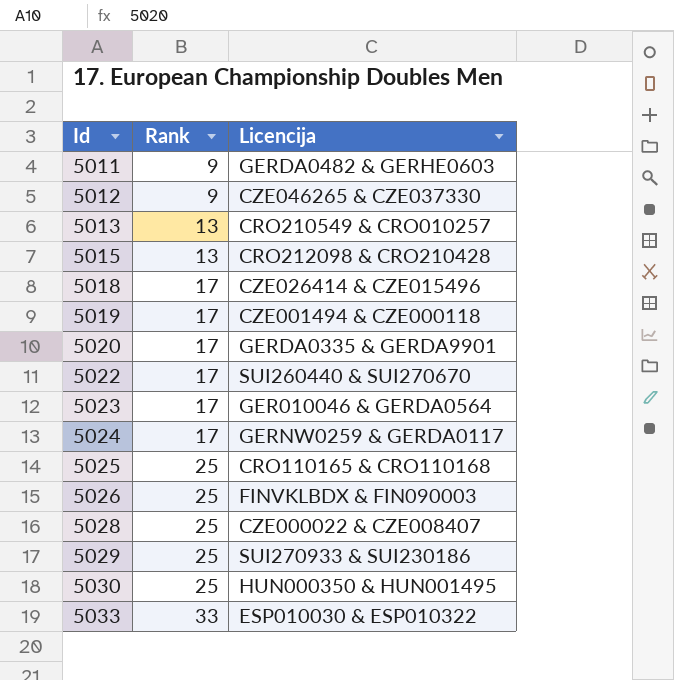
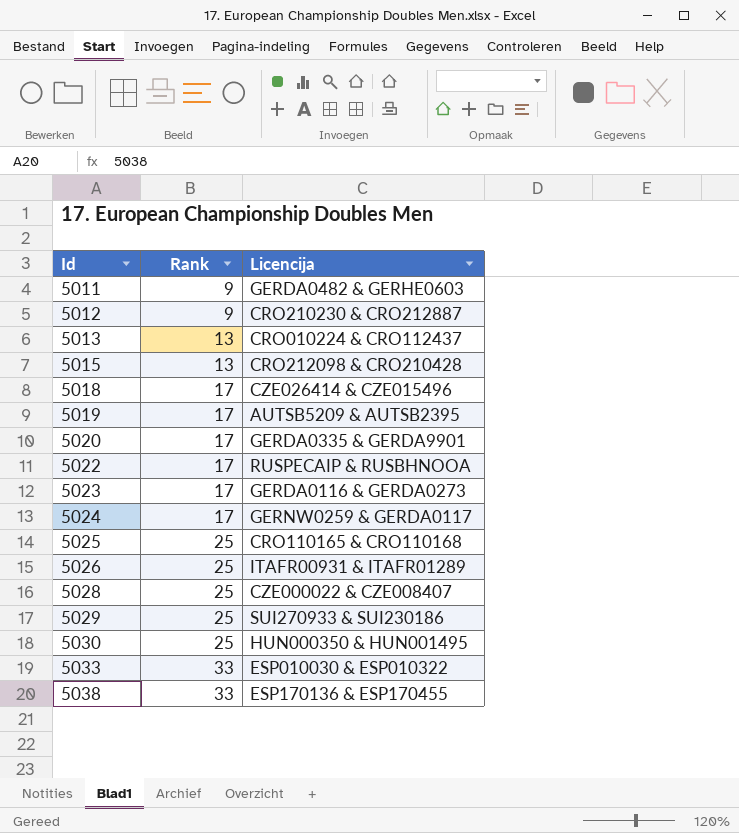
5012 | Licencija: CZE046265 & CZE037330 -> CRO210230 & CRO212887
5013 | Licencija: CRO210549 & CRO010257 -> CRO010224 & CRO112437
5019 | Licencija: CZE001494 & CZE000118 -> AUTSB5209 & AUTSB2395
5022 | Licencija: SUI260440 & SUI270670 -> RUSPECAIP & RUSBHNOOA
5023 | Licencija: GER010046 & GERDA0564 -> GERDA0116 & GERDA0273
5026 | Licencija: FINVKLBDX & FIN090003 -> ITAFR00931 & ITAFR01289
row 5038: none -> 33 | ESP170136 & ESP170455

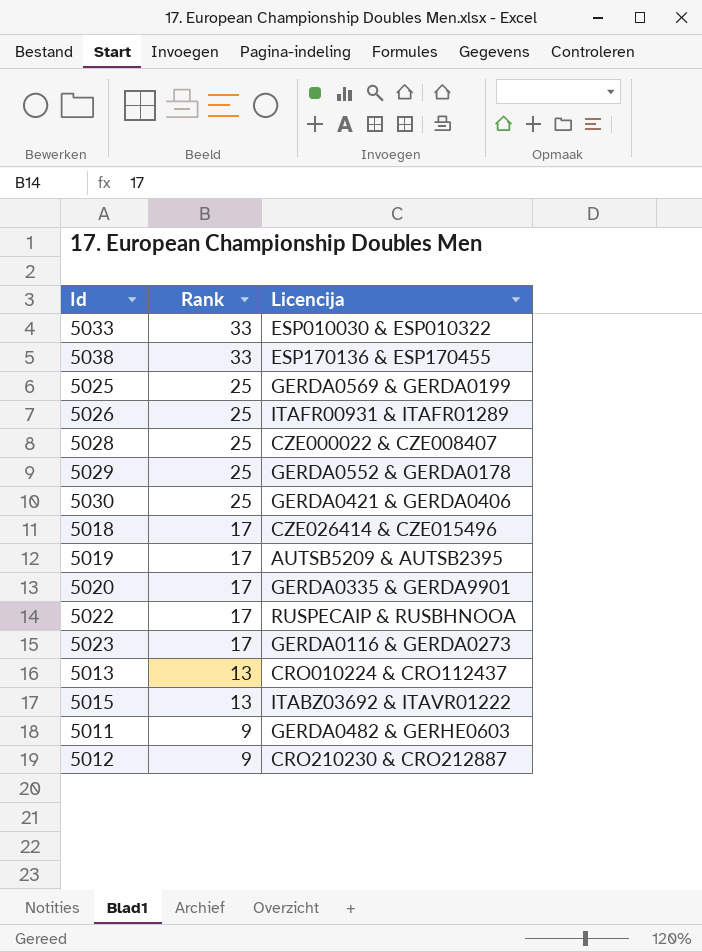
row order: Id ascending -> Rank descending
row 5024: 17 | GERNW0259 & GERDA0117 -> none
5025 | Licencija: CRO110165 & CRO110168 -> GERDA0569 & GERDA0199
5029 | Licencija: SUI270933 & SUI230186 -> GERDA0552 & GERDA0178
5030 | Licencija: HUN000350 & HUN001495 -> GERDA0421 & GERDA0406
5015 | Licencija: CRO212098 & CRO210428 -> ITABZ03692 & ITAVR01222

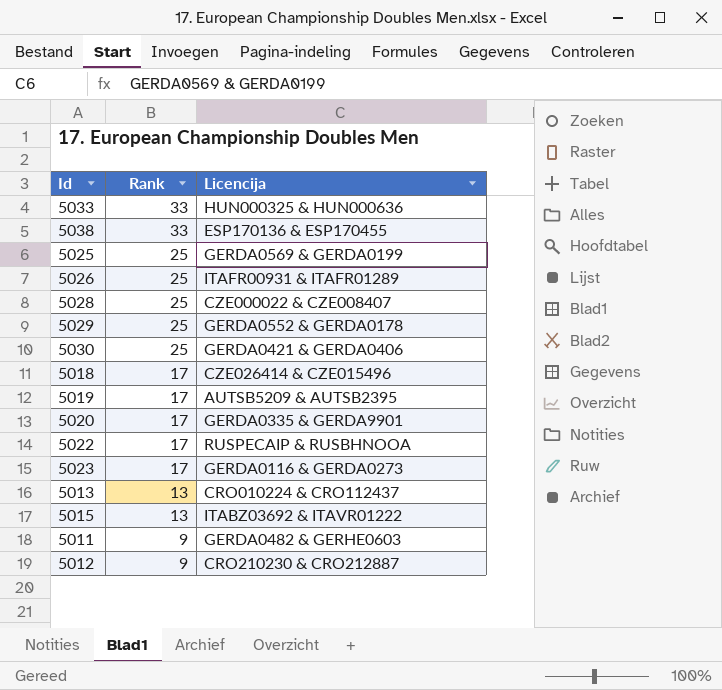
5033 | Licencija: ESP010030 & ESP010322 -> HUN000325 & HUN000636

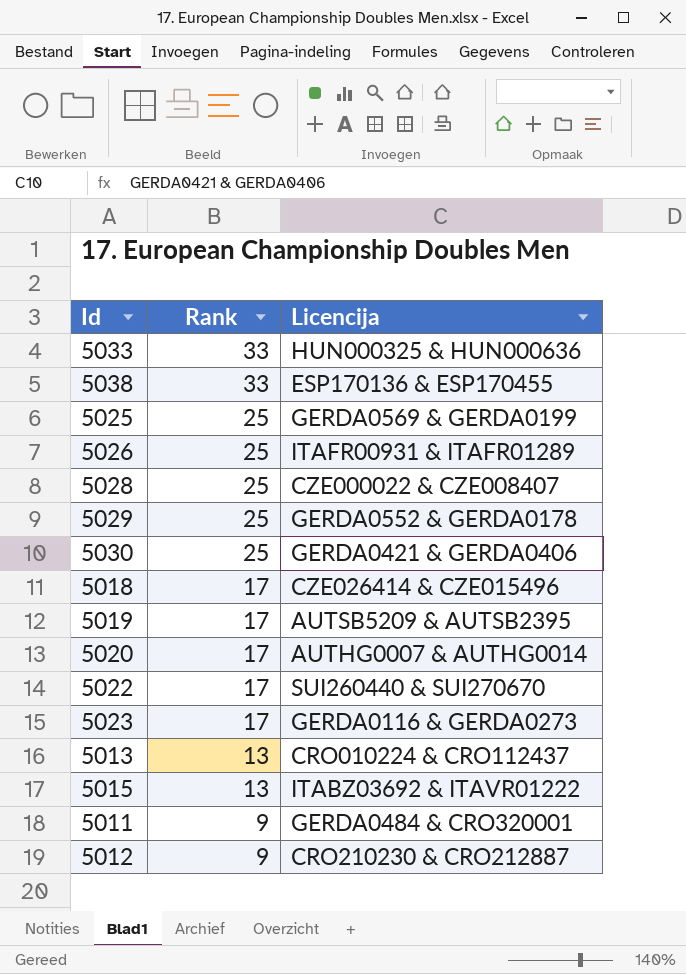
5020 | Licencija: GERDA0335 & GERDA9901 -> AUTHG0007 & AUTHG0014
5022 | Licencija: RUSPECAIP & RUSBHNOOA -> SUI260440 & SUI270670
5011 | Licencija: GERDA0482 & GERHE0603 -> GERDA0484 & CRO320001

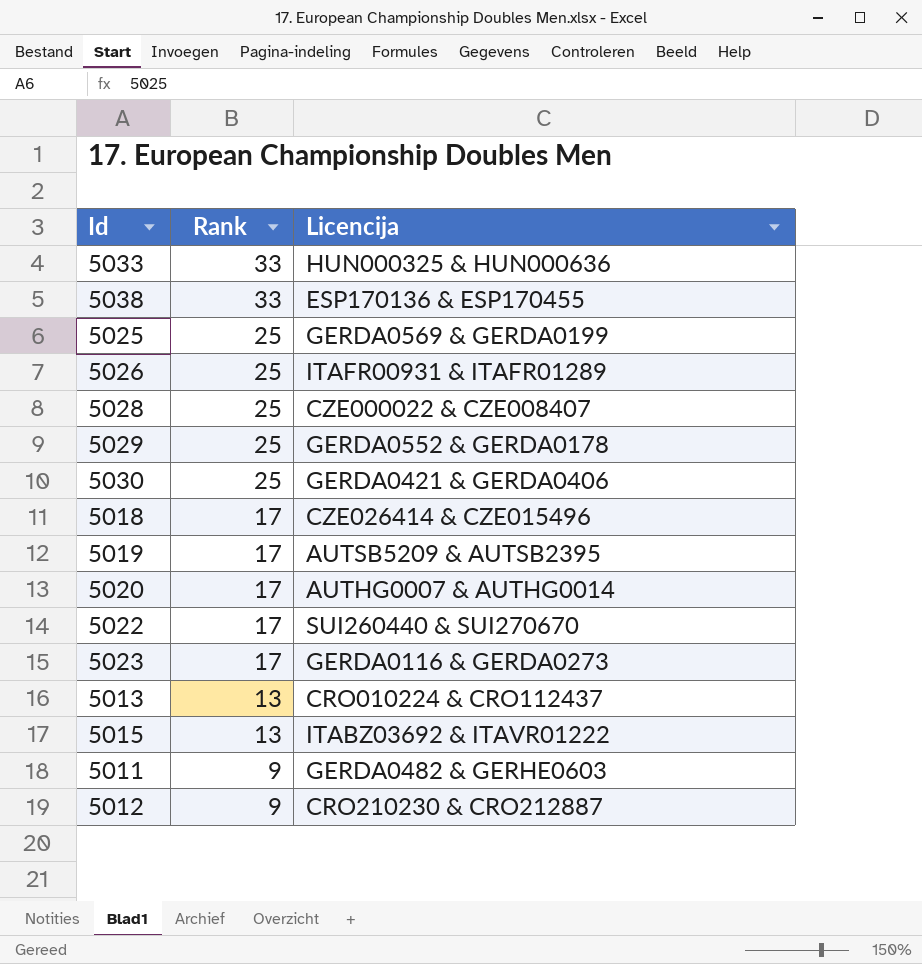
5011 | Licencija: GERDA0484 & CRO320001 -> GERDA0482 & GERHE0603

